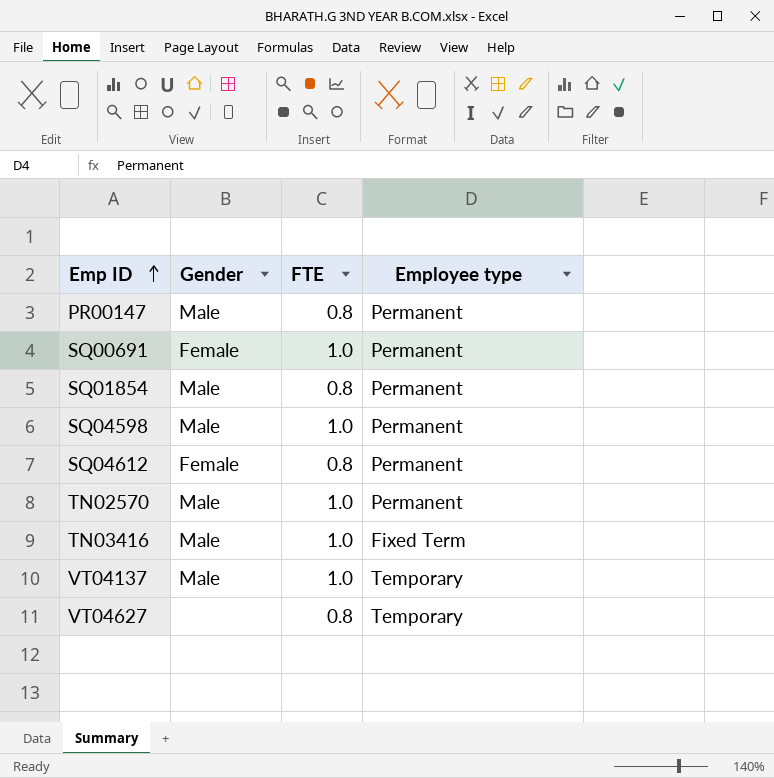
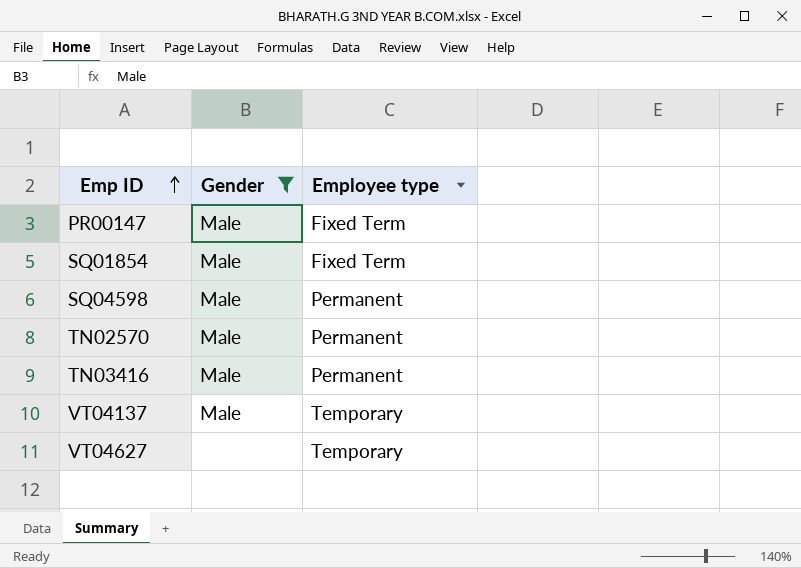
filter: none -> Gender != Female
column FTE | position: 3 -> none
PR00147 | Employee type: Permanent -> Fixed Term
SQ01854 | Employee type: Permanent -> Fixed Term
TN03416 | Employee type: Fixed Term -> Permanent

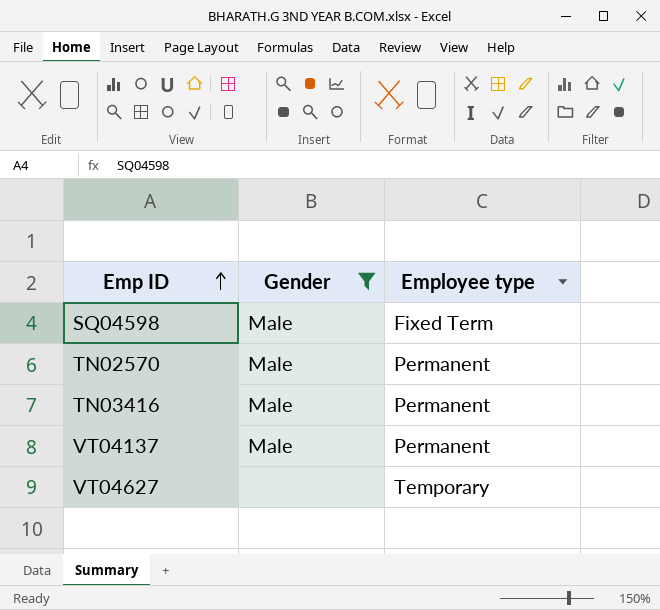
row PR00147: Male | Fixed Term -> none
row SQ01854: Male | Fixed Term -> none
SQ04598 | Employee type: Permanent -> Fixed Term
VT04137 | Employee type: Temporary -> Permanent

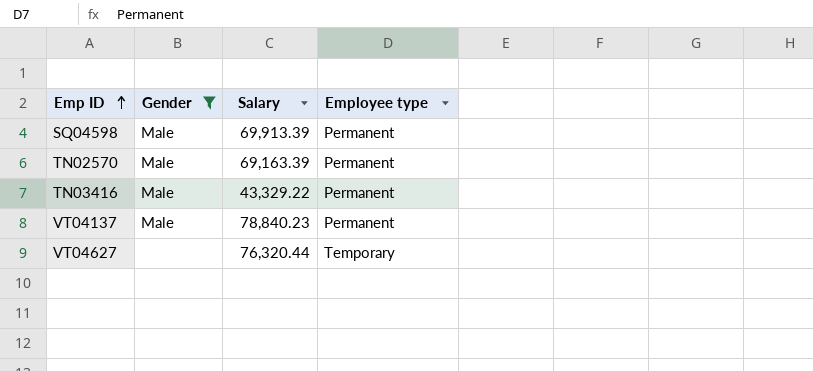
column Salary | position: none -> 3
SQ04598 | Employee type: Fixed Term -> Permanent

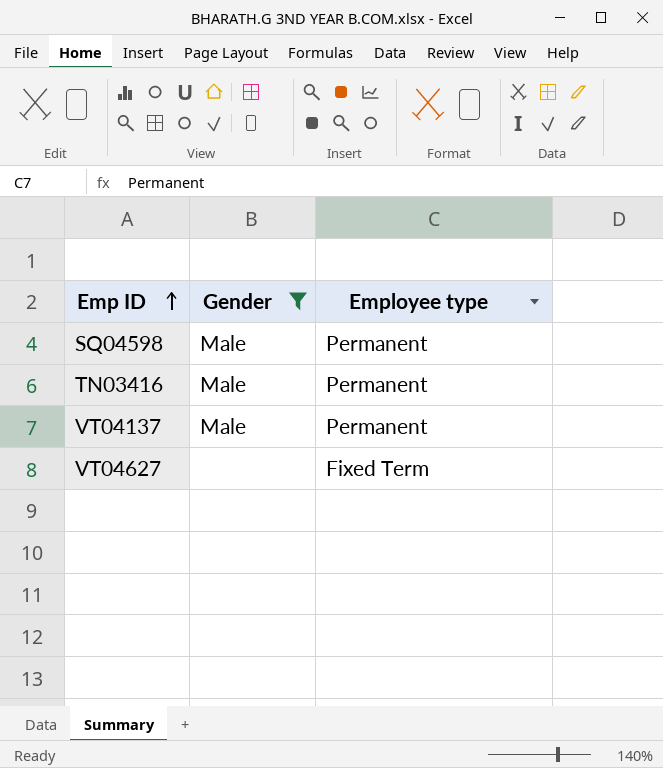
column Salary | position: 3 -> none
row TN02570: Male | 69,163.39 | Permanent -> none
VT04627 | Employee type: Temporary -> Fixed Term

